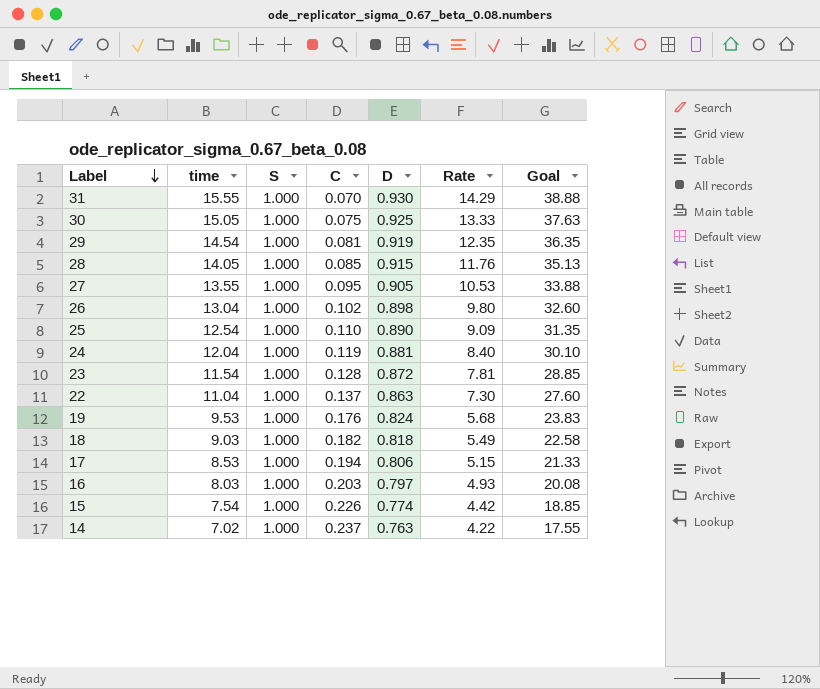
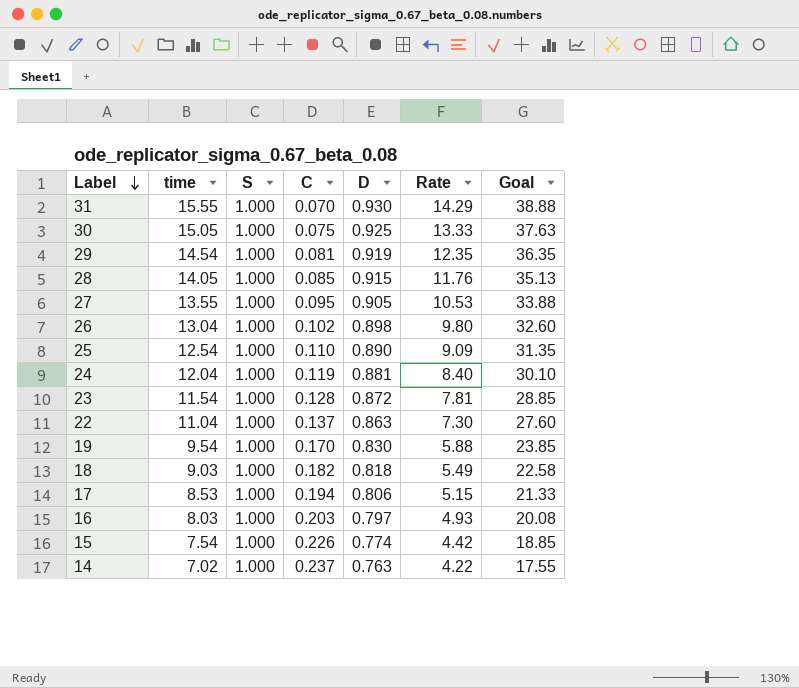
19 | time: 9.53 -> 9.54
19 | C: 0.176 -> 0.170
19 | D: 0.824 -> 0.830
19 | Rate: 5.68 -> 5.88
19 | Goal: 23.83 -> 23.85

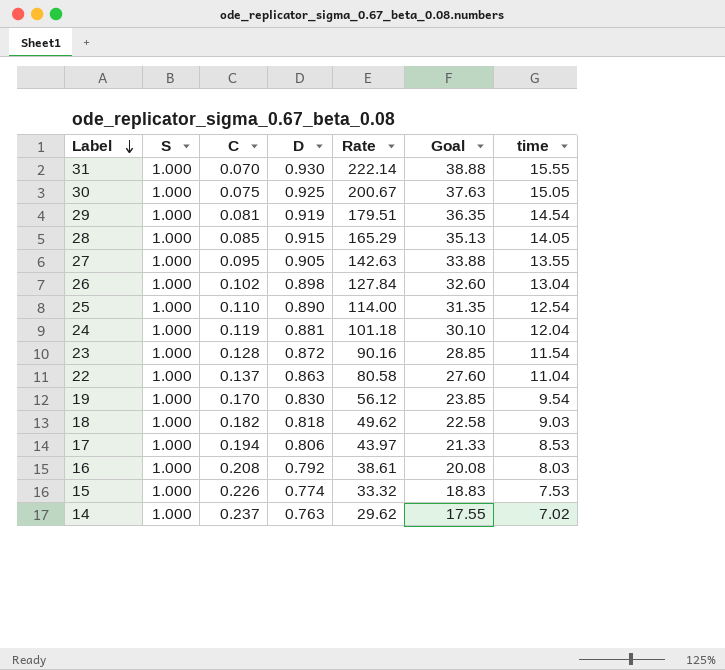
column Rate | formula: [S] / [C] -> [time] / [C]
column time | position: 2 -> 7
16 | C: 0.203 -> 0.208
16 | D: 0.797 -> 0.792
15 | Goal: 18.85 -> 18.83
15 | time: 7.54 -> 7.53

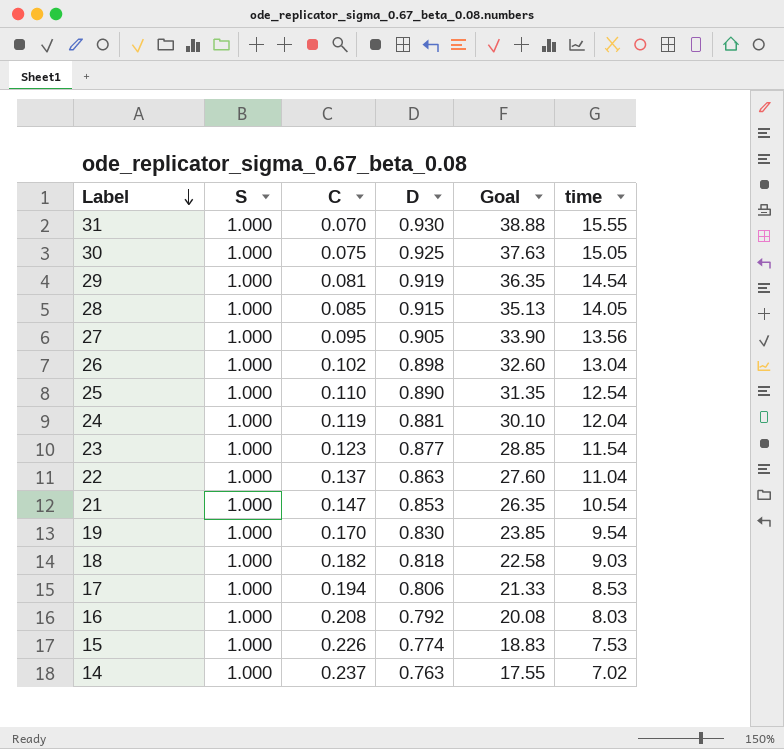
column Rate | formula: [time] / [C] -> none
27 | Goal: 33.88 -> 33.90
27 | time: 13.55 -> 13.56
23 | C: 0.128 -> 0.123
23 | D: 0.872 -> 0.877
row 21: none -> 1.000 | 0.147 | 0.853 | 26.35 | 10.54

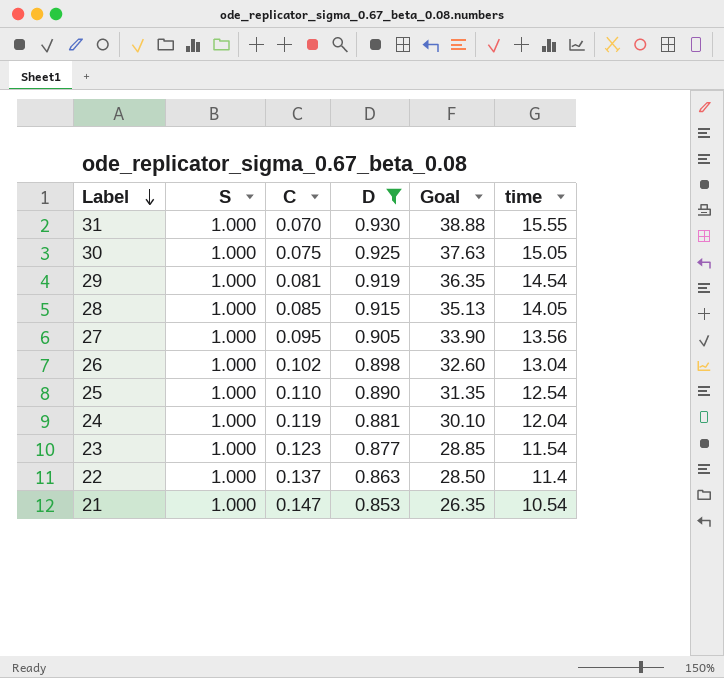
filter: none -> D >= 0.853
22 | Goal: 27.60 -> 28.50
22 | time: 11.04 -> 11.4

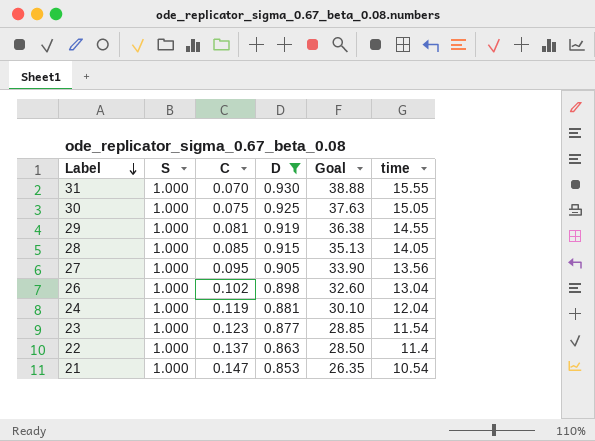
row 25: 1.000 | 0.110 | 0.890 | 31.35 | 12.54 -> none
29 | Goal: 36.35 -> 36.38
29 | time: 14.54 -> 14.55

